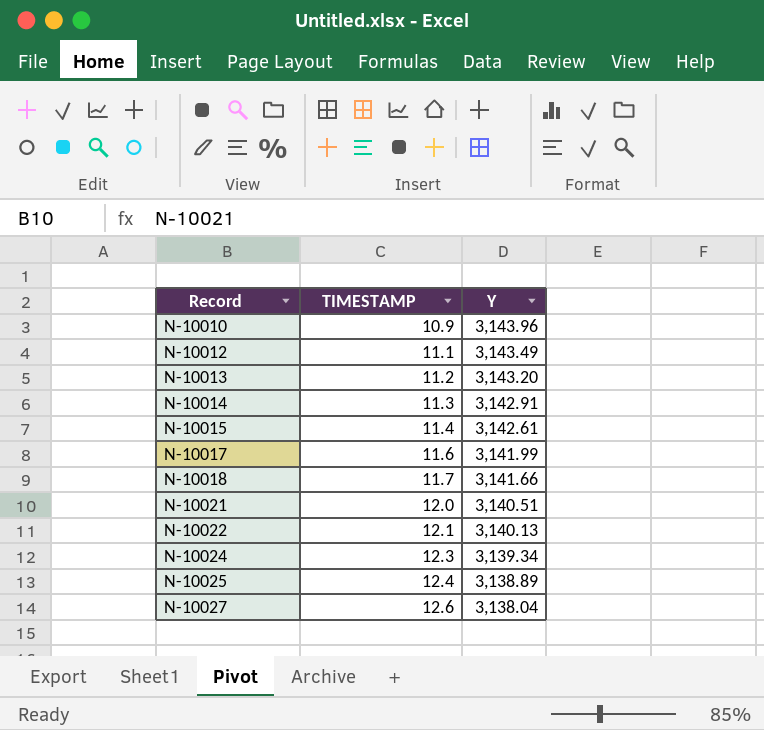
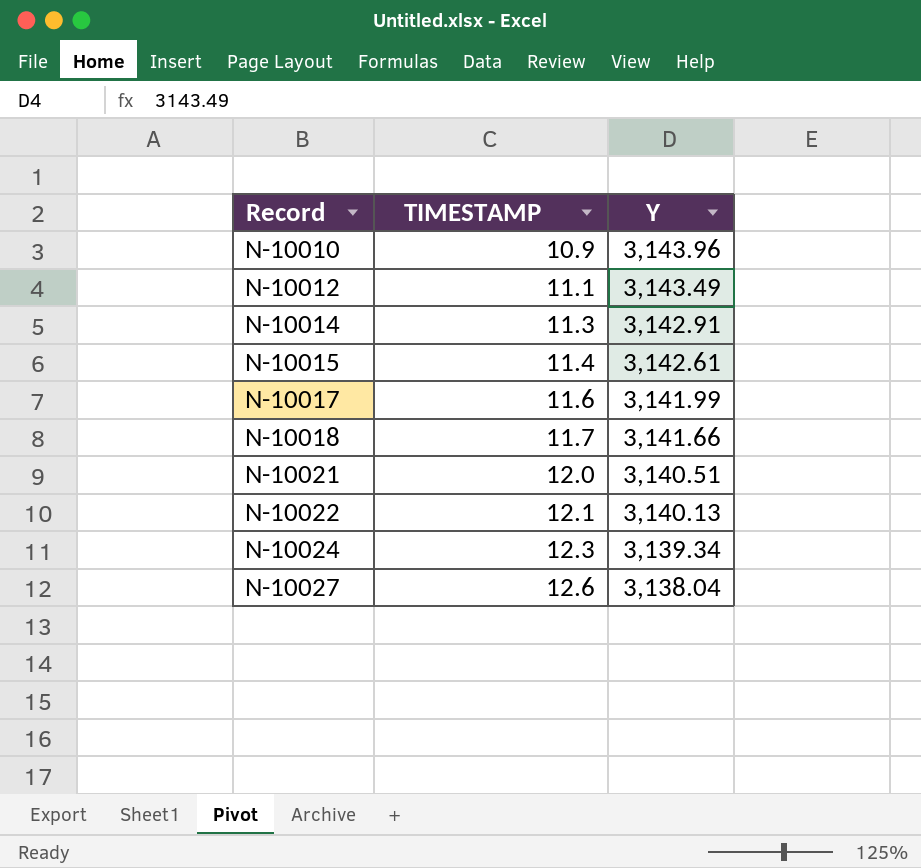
row N-10013: 11.2 | 3,143.20 -> none
row N-10025: 12.4 | 3,138.89 -> none

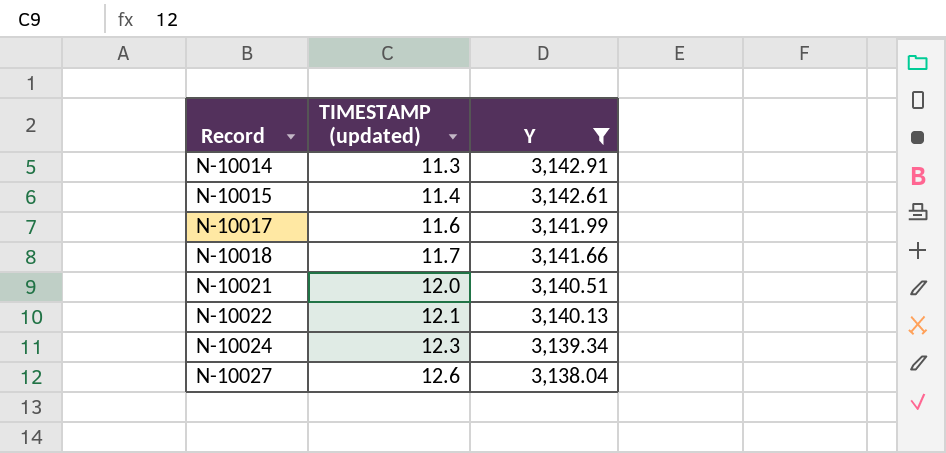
filter: none -> Y <= 3,142.91
column name: TIMESTAMP -> TIMESTAMP (updated)

